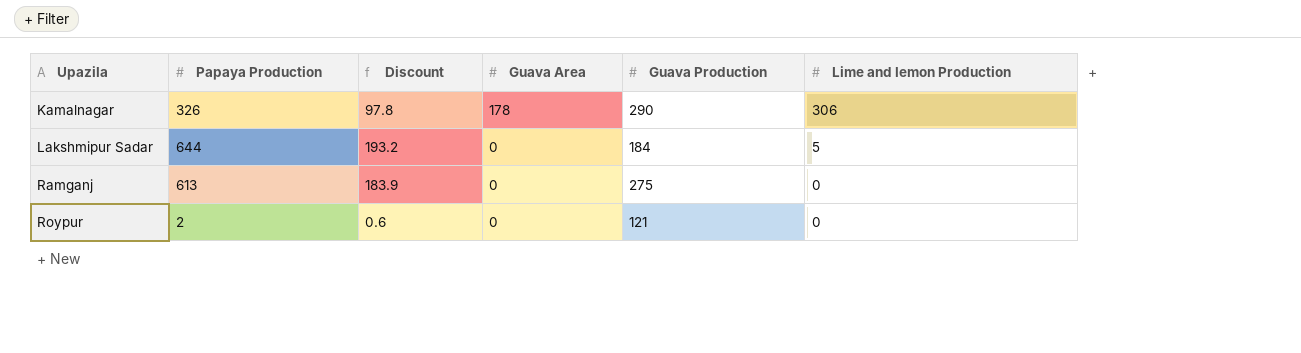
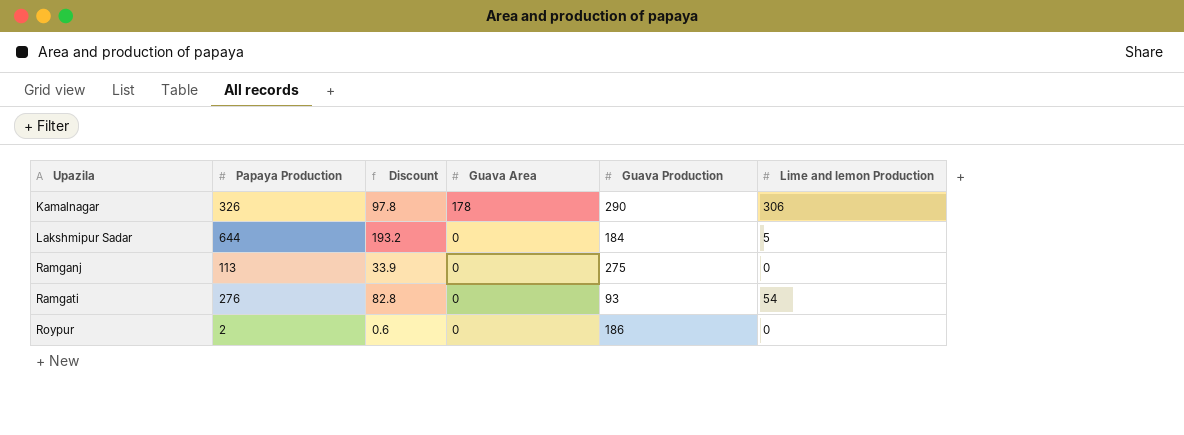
Ramganj | Papaya Production: 613 -> 113
Ramganj | Discount: 183.9 -> 33.9
row Ramgati: none -> 276 | 82.8 | 0 | 93 | 54
Roypur | Guava Production: 121 -> 186

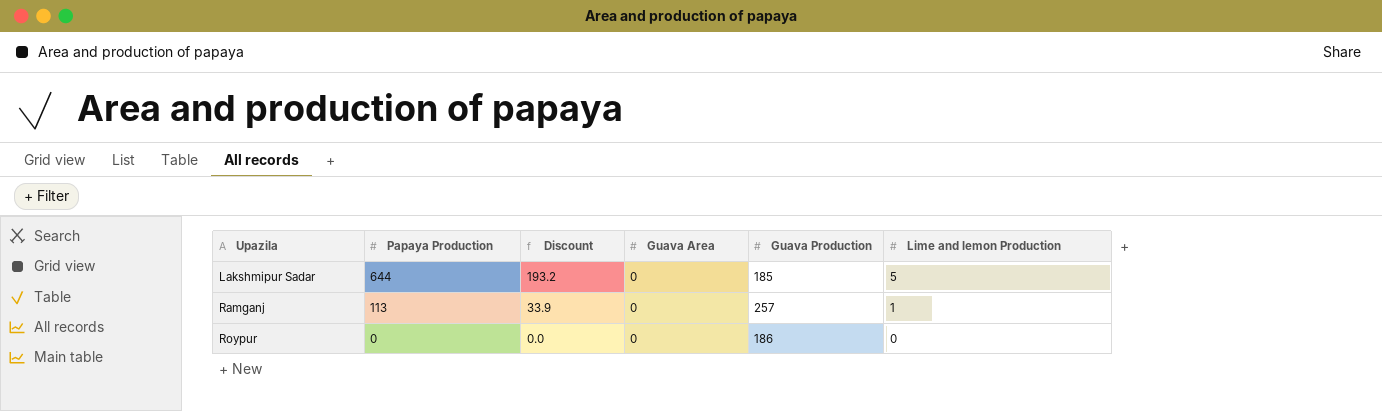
row Kamalnagar: 326 | 97.8 | 178 | 290 | 306 -> none
row Ramgati: 276 | 82.8 | 0 | 93 | 54 -> none
Lakshmipur Sadar | Guava Production: 184 -> 185
Ramganj | Guava Production: 275 -> 257
Ramganj | Lime and lemon Production: 0 -> 1
Roypur | Papaya Production: 2 -> 0
Roypur | Discount: 0.6 -> 0.0

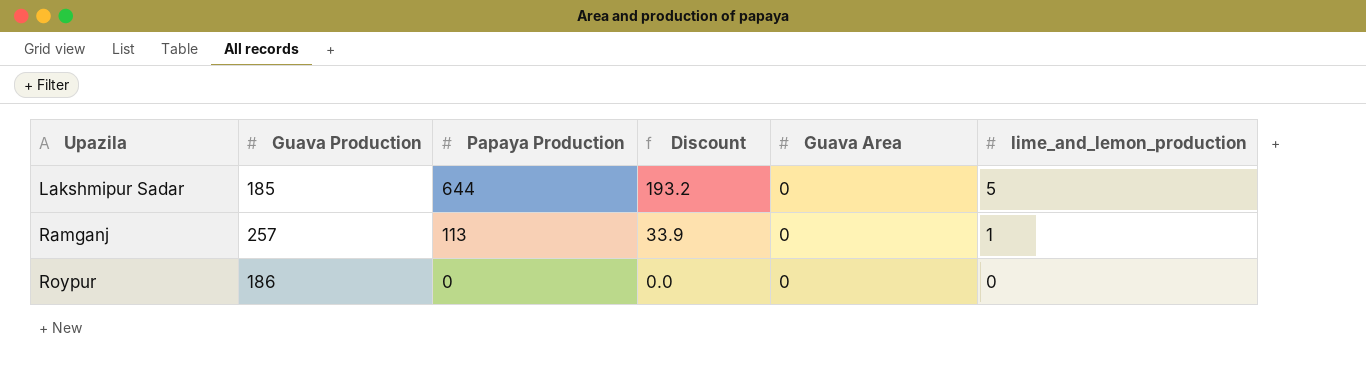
column Guava Production | position: 5 -> 2
column name: Lime and lemon Production -> lime_and_lemon_production

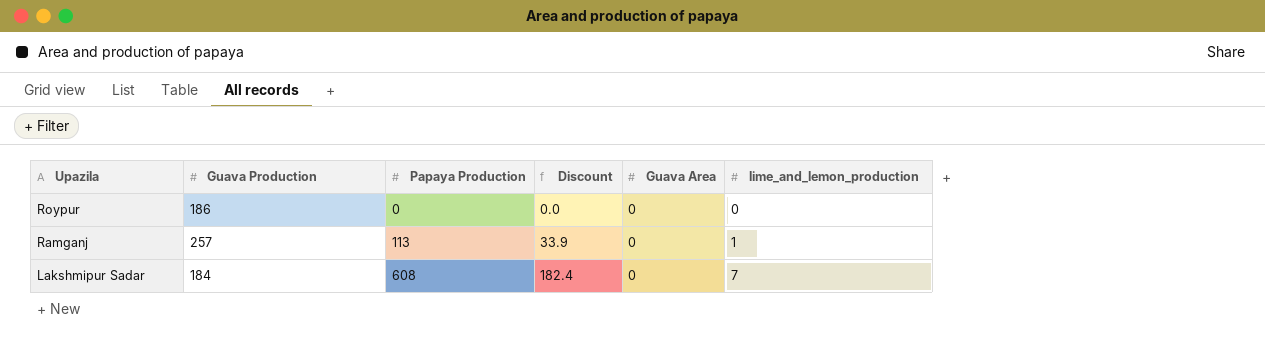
row order: Upazila ascending -> Upazila descending
Lakshmipur Sadar | Guava Production: 185 -> 184
Lakshmipur Sadar | Papaya Production: 644 -> 608
Lakshmipur Sadar | Discount: 193.2 -> 182.4
Lakshmipur Sadar | lime_and_lemon_production: 5 -> 7

